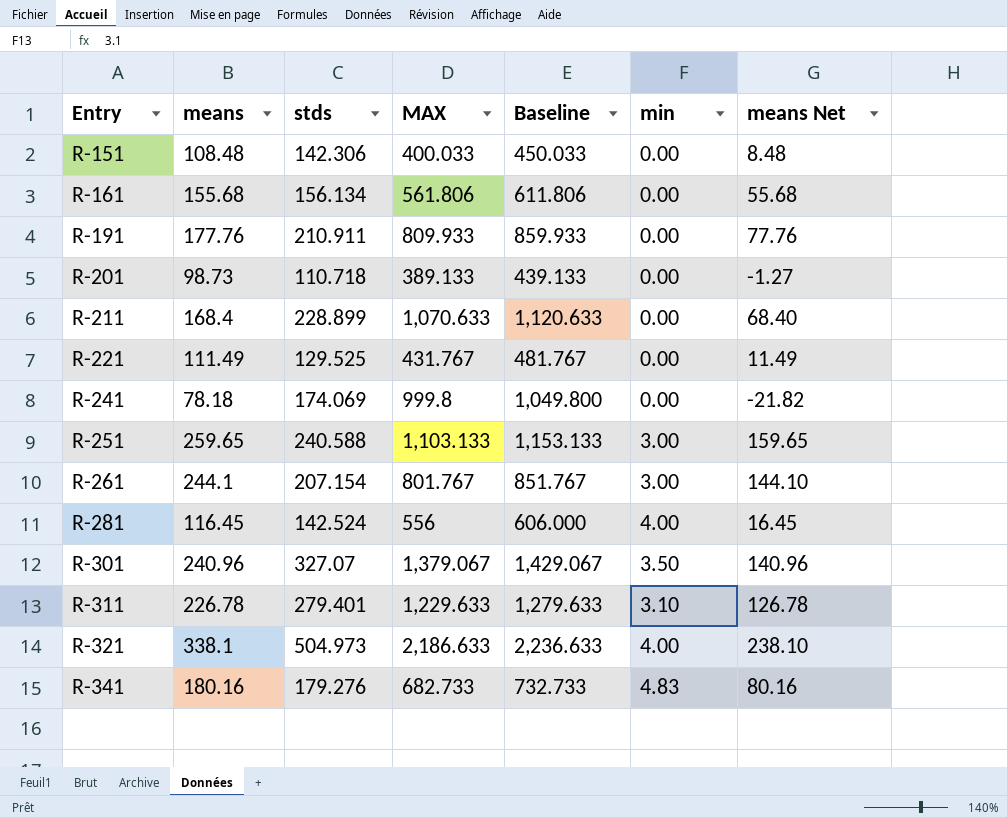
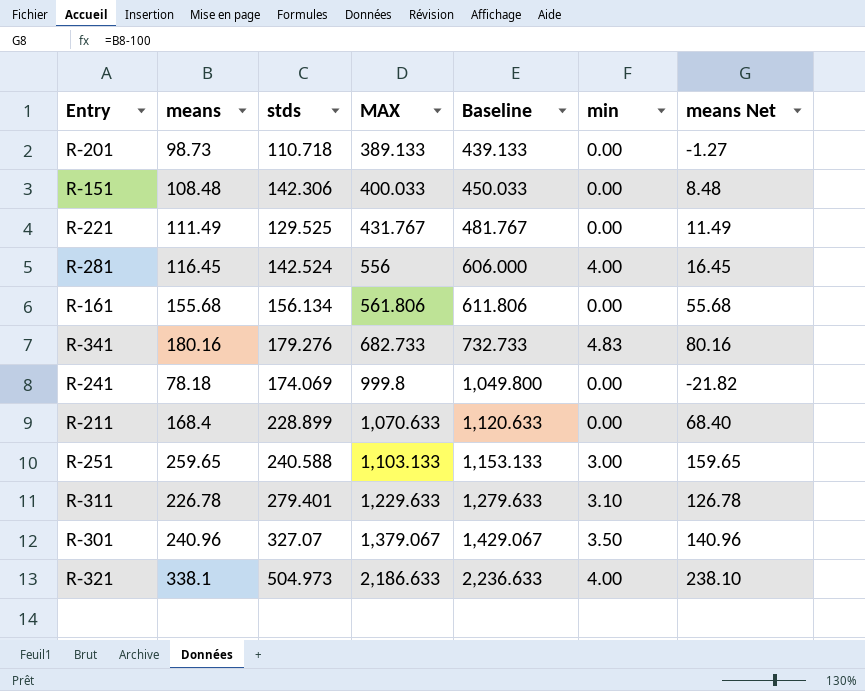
row order: Entry ascending -> MAX ascending
row R-191: 177.76 | 210.911 | 809.933 | 859.933 | 0.00 | 77.76 -> none
row R-261: 244.1 | 207.154 | 801.767 | 851.767 | 3.00 | 144.10 -> none

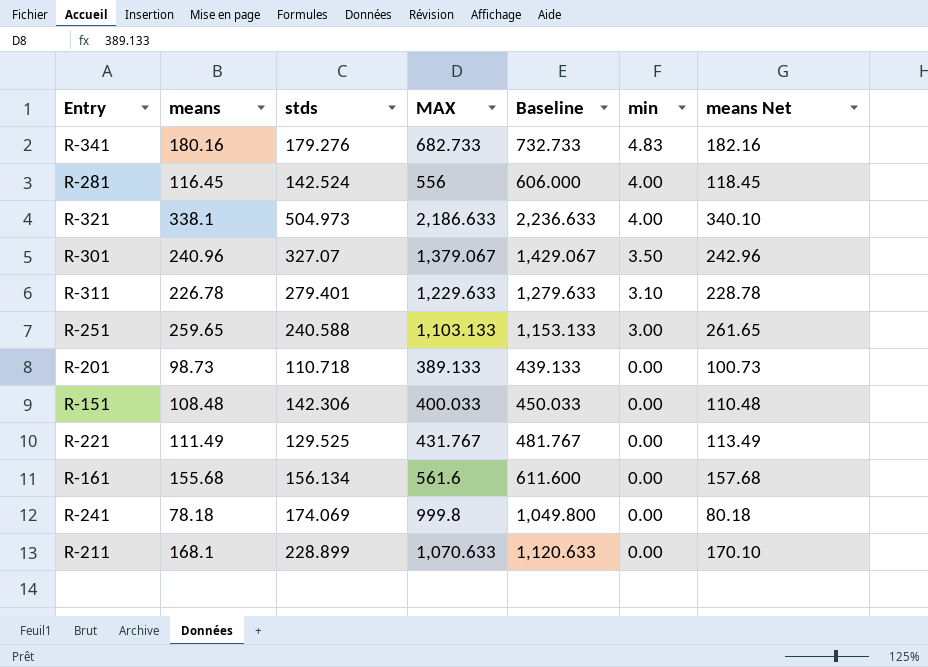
row order: MAX ascending -> min descending
column means Net | formula: [means] - 100 -> [means] + 2
R-161 | MAX: 561.806 -> 561.6
R-161 | Baseline: 611.806 -> 611.600
R-211 | means: 168.4 -> 168.1

